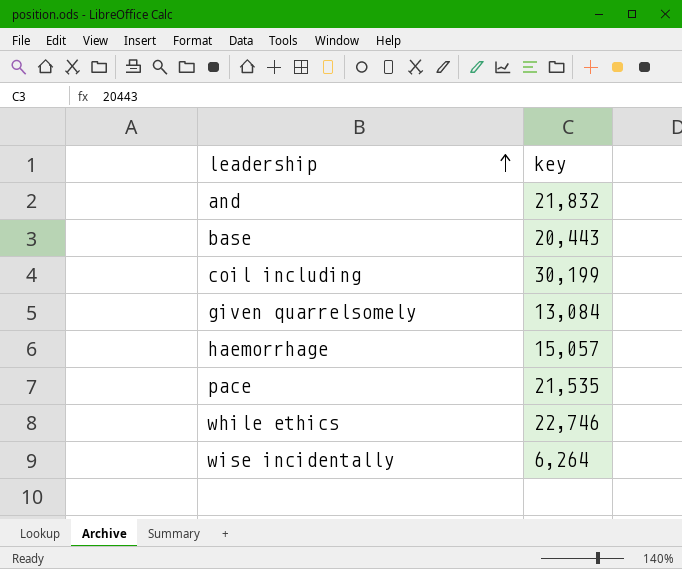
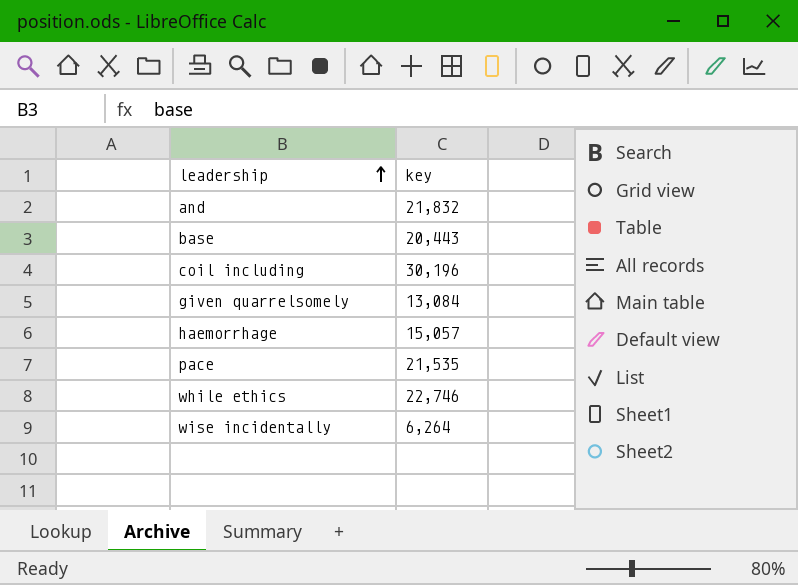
coil including | key: 30,199 -> 30,196

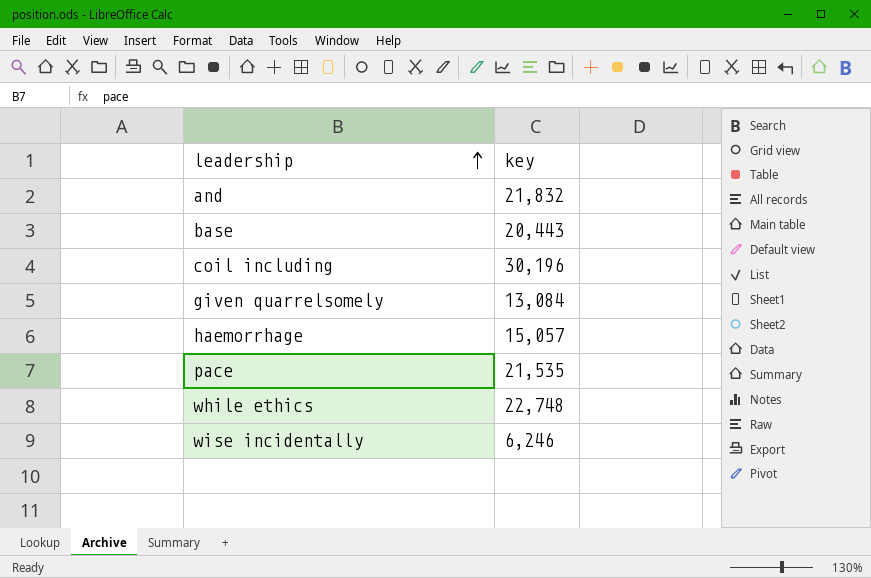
while ethics | key: 22,746 -> 22,748
wise incidentally | key: 6,264 -> 6,246

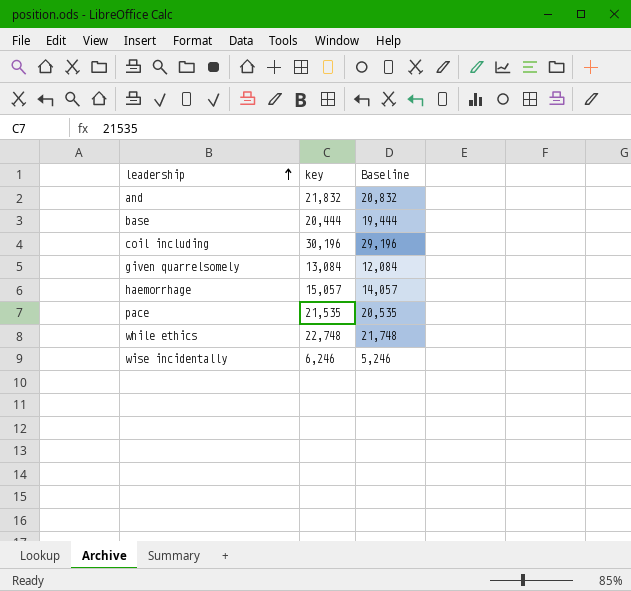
column Baseline | formula: none -> [key] - 1000
base | key: 20,443 -> 20,444

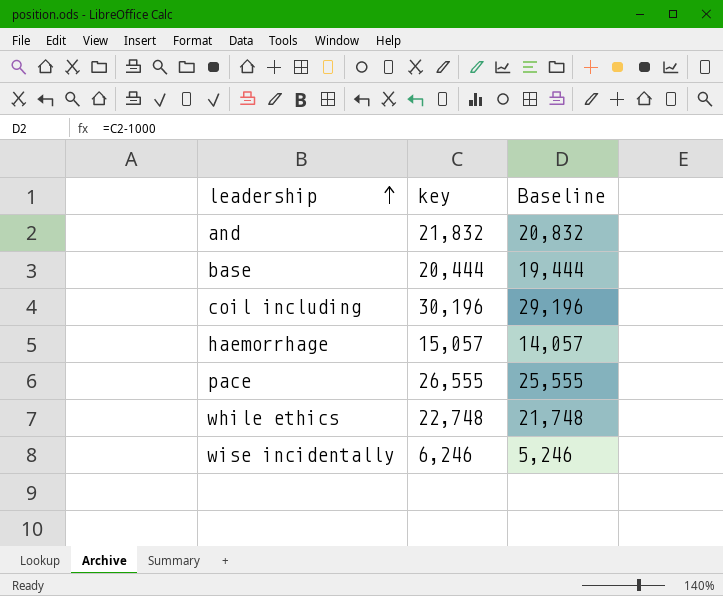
row given quarrelsomely: 13,084 | 12,084 -> none
pace | key: 21,535 -> 26,555
pace | Baseline: 20,535 -> 25,555

